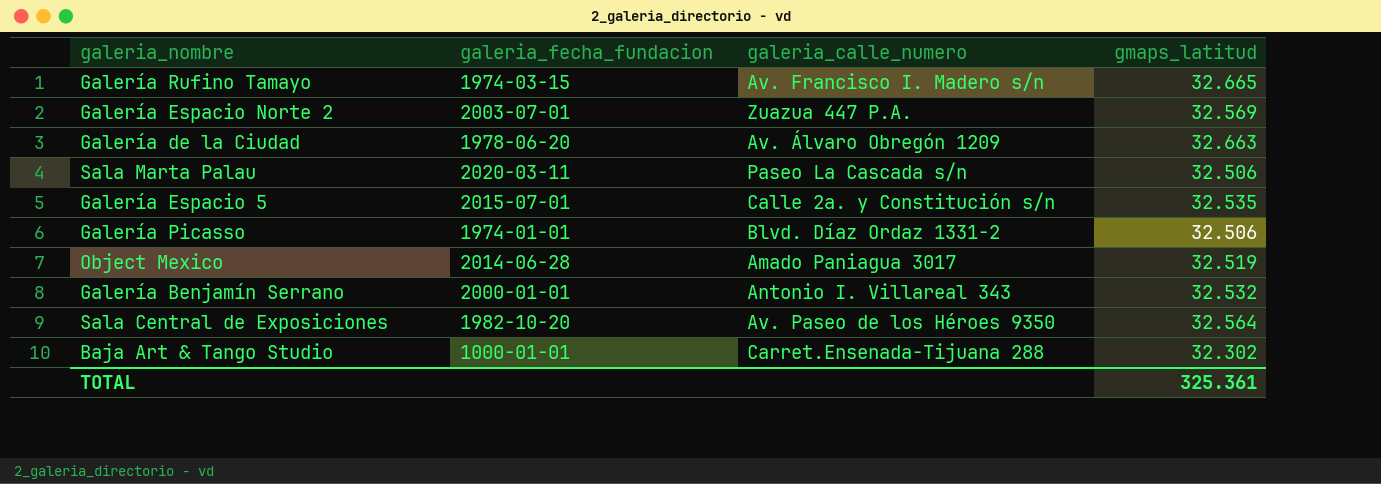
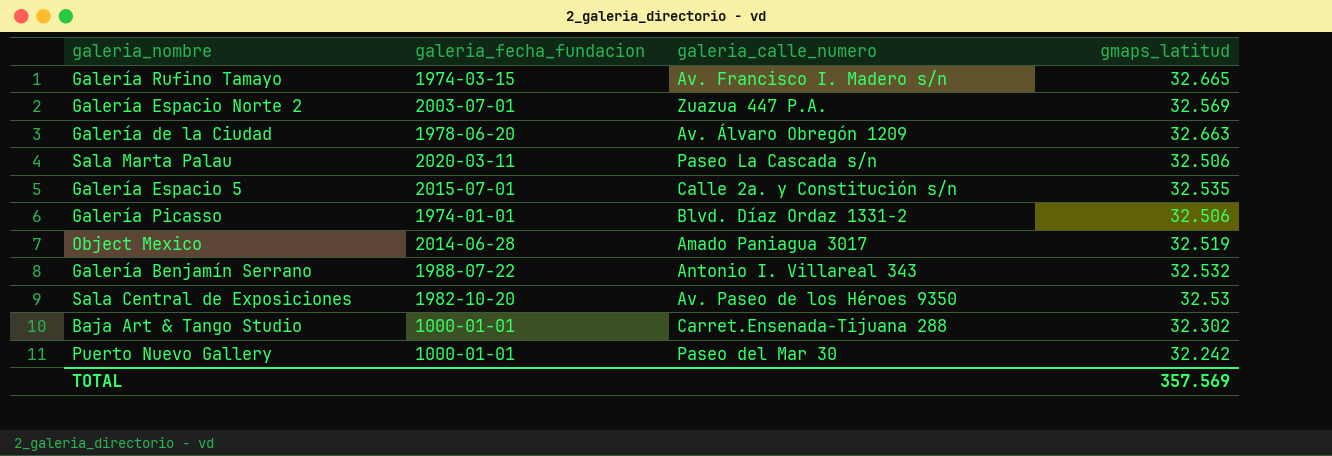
Galería Benjamín Serrano | galeria_fecha_fundacion: 2000-01-01 -> 1988-07-22
Sala Central de Exposiciones | gmaps_latitud: 32.564 -> 32.53
row Puerto Nuevo Gallery: none -> 1000-01-01 | Paseo del Mar 30 | 32.242
TOTAL | gmaps_latitud: 325.361 -> 357.569

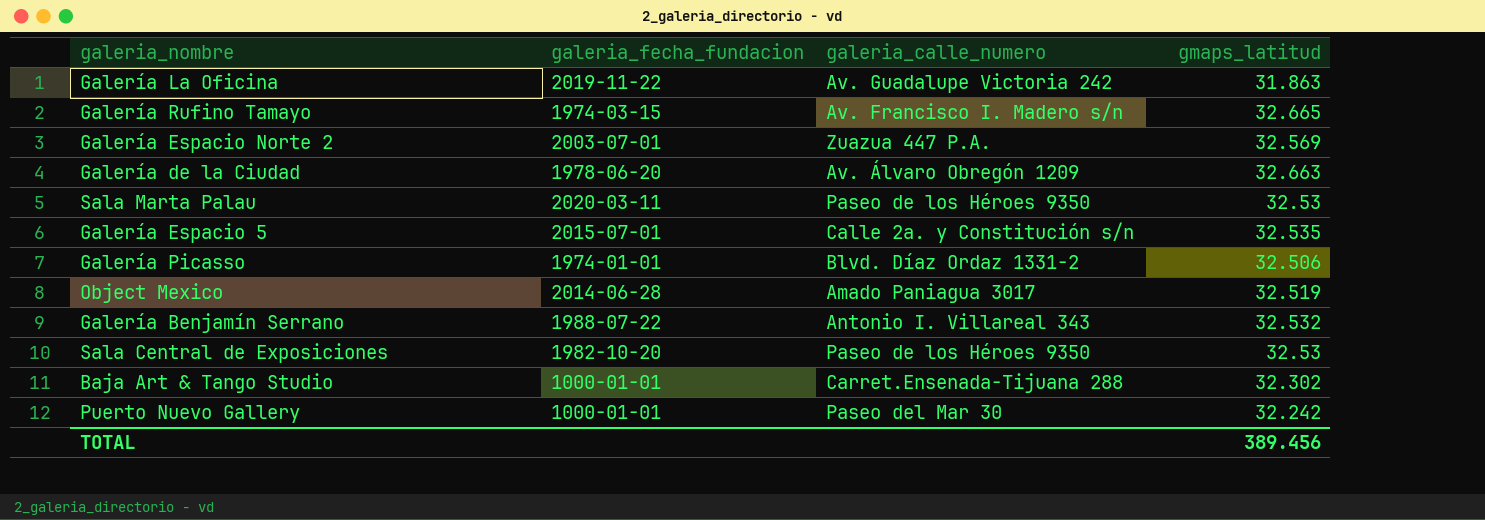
row Galería La Oficina: none -> 2019-11-22 | Av. Guadalupe Victoria 242 | 31.863
Sala Marta Palau | galeria_calle_numero: Paseo La Cascada s/n -> Paseo de los Héroes 9350
Sala Marta Palau | gmaps_latitud: 32.506 -> 32.53
Sala Central de Exposiciones | galeria_calle_numero: Av. Paseo de los Héroes 9350 -> Paseo de los Héroes 9350
TOTAL | gmaps_latitud: 357.569 -> 389.456

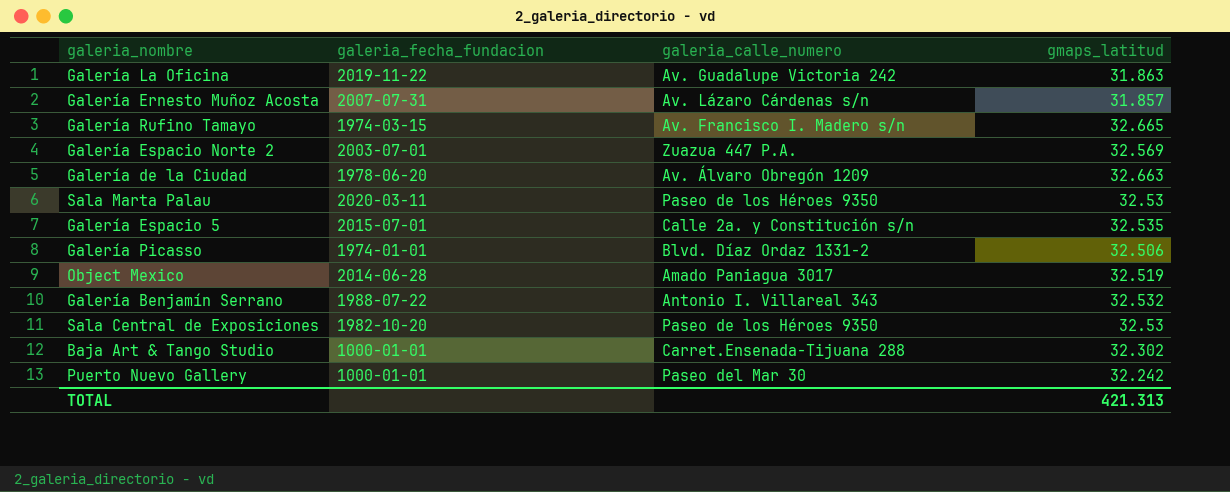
row Galería Ernesto Muñoz Acosta: none -> 2007-07-31 | Av. Lázaro Cárdenas s/n | 31.857
TOTAL | gmaps_latitud: 389.456 -> 421.313

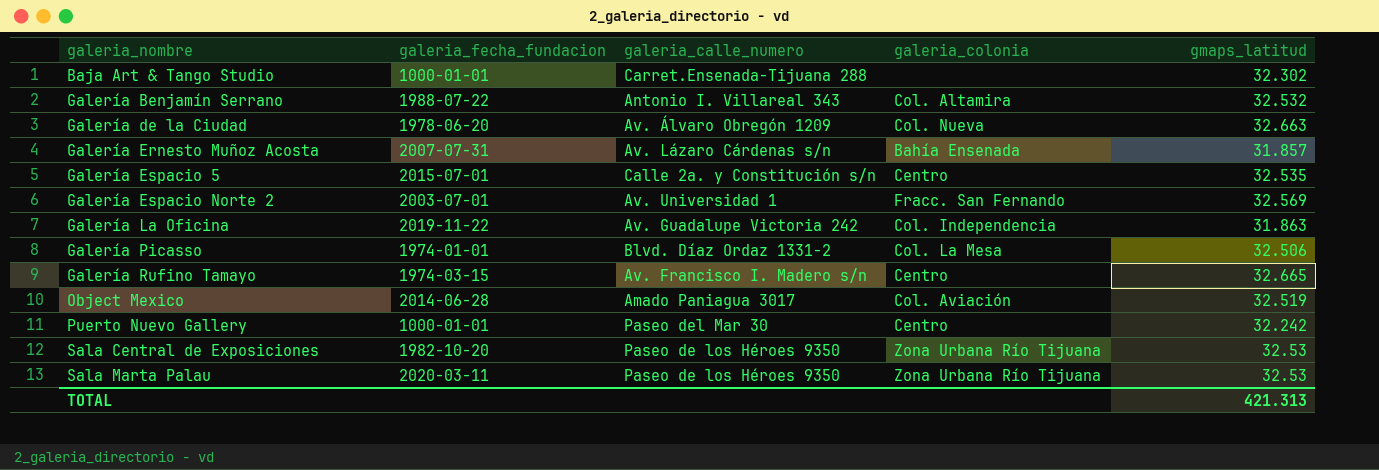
row order: none -> galeria_nombre ascending
column galeria_colonia | position: none -> 4
Galería Espacio Norte 2 | galeria_calle_numero: Zuazua 447 P.A. -> Av. Universidad 1

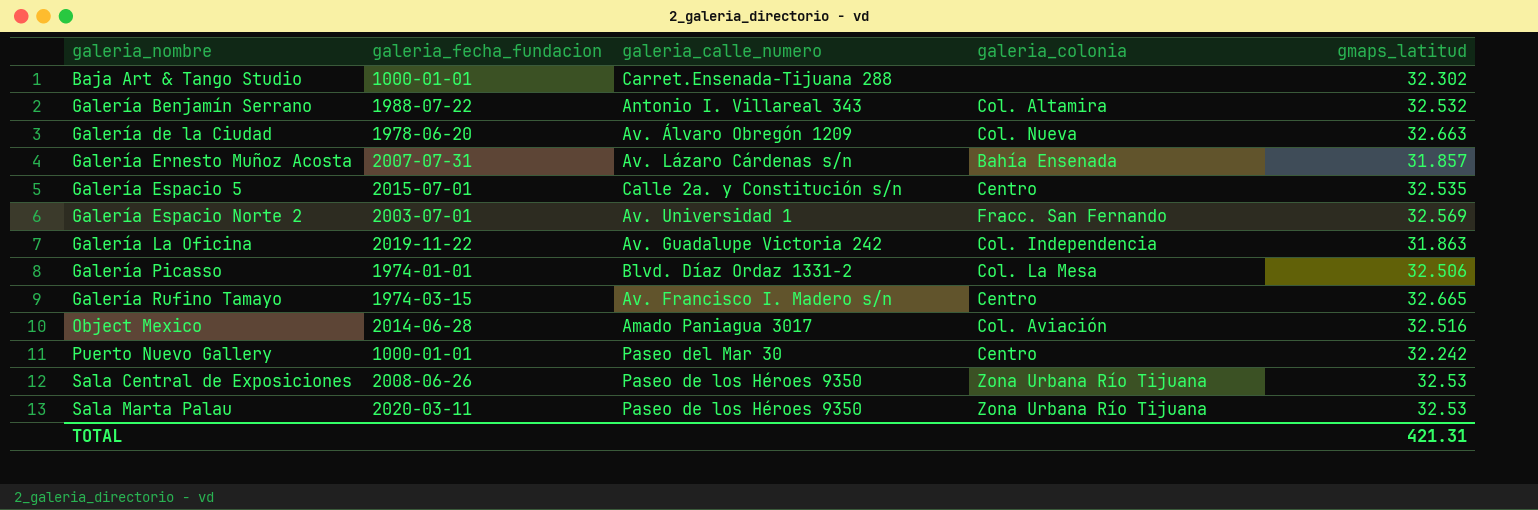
Object Mexico | gmaps_latitud: 32.519 -> 32.516
Sala Central de Exposiciones | galeria_fecha_fundacion: 1982-10-20 -> 2008-06-26
TOTAL | gmaps_latitud: 421.313 -> 421.31

